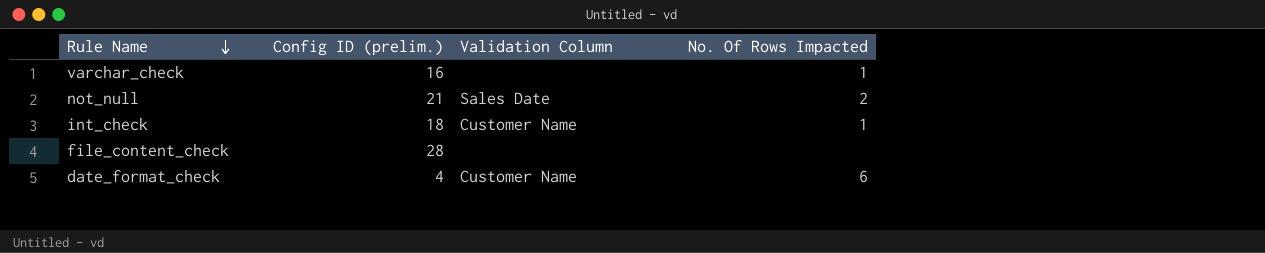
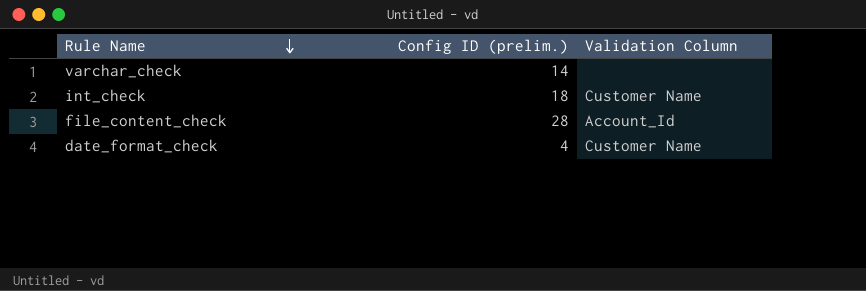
column No. Of Rows Impacted | position: 4 -> none
row not_null: 21 | Sales Date | 2 -> none
varchar_check | Config ID (prelim.): 16 -> 14
file_content_check | Validation Column: none -> Account_Id

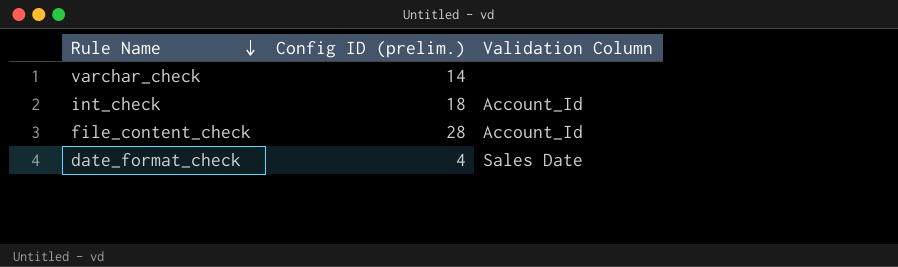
int_check | Validation Column: Customer Name -> Account_Id
date_format_check | Validation Column: Customer Name -> Sales Date

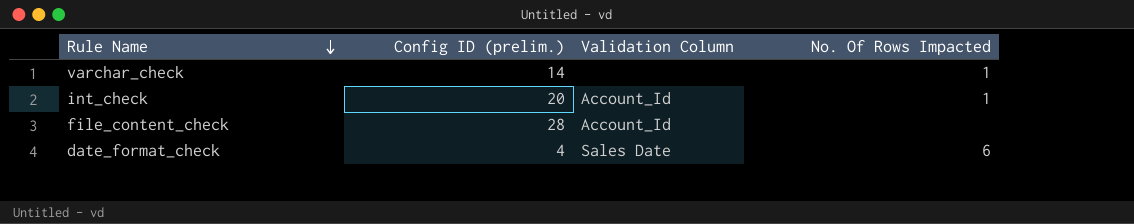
column No. Of Rows Impacted | position: none -> 4
int_check | Config ID (prelim.): 18 -> 20

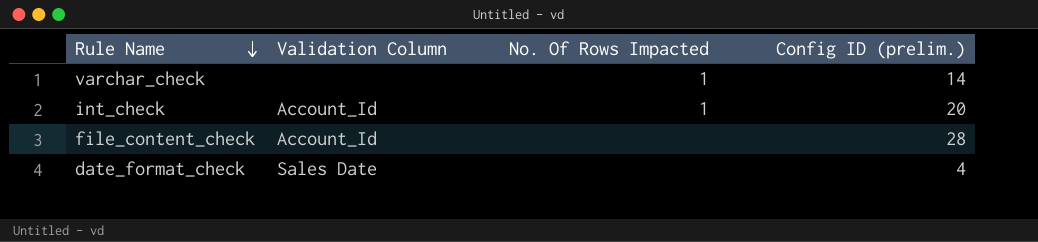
column Config ID (prelim.) | position: 2 -> 4
date_format_check | No. Of Rows Impacted: 6 -> none

